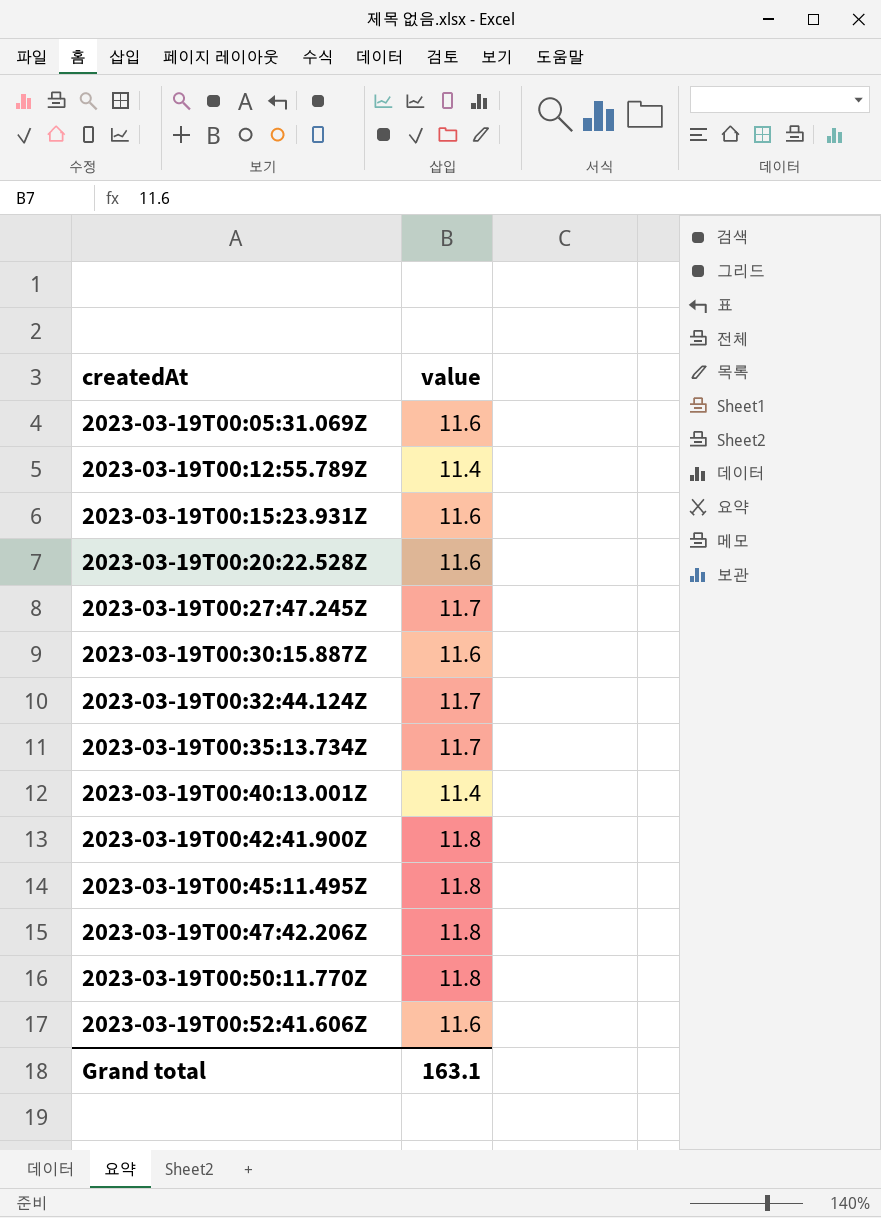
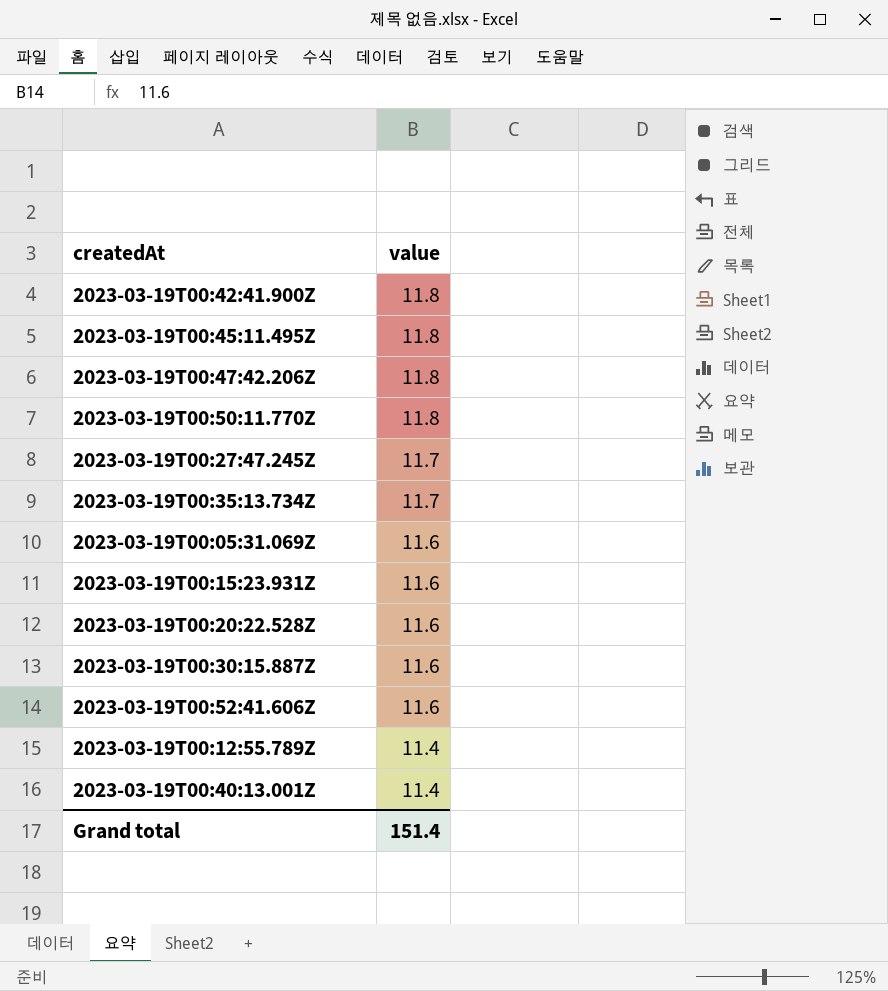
row order: createdAt ascending -> value descending
row 2023-03-19T00:32:44.124Z: 11.7 -> none
Grand total | value: 163.1 -> 151.4

